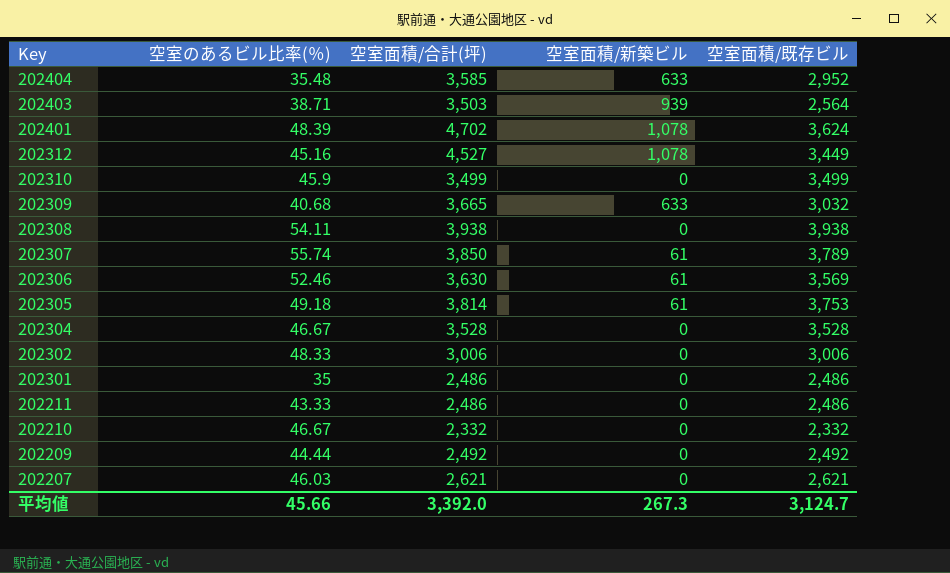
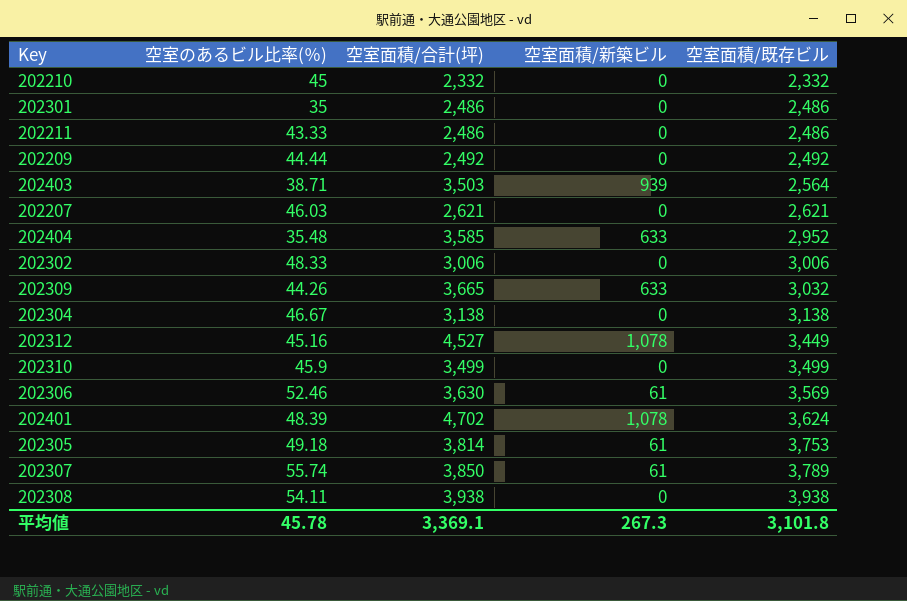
row order: Key descending -> 空室面積/既存ビル ascending
202210 | 空室のあるビル比率(％): 46.67 -> 45
202309 | 空室のあるビル比率(％): 40.68 -> 44.26
202304 | 空室面積/合計(坪): 3,528 -> 3,138
202304 | 空室面積/既存ビル: 3,528 -> 3,138
平均値 | 空室のあるビル比率(％): 45.66 -> 45.78
平均値 | 空室面積/合計(坪): 3,392.0 -> 3,369.1
平均値 | 空室面積/既存ビル: 3,124.7 -> 3,101.8

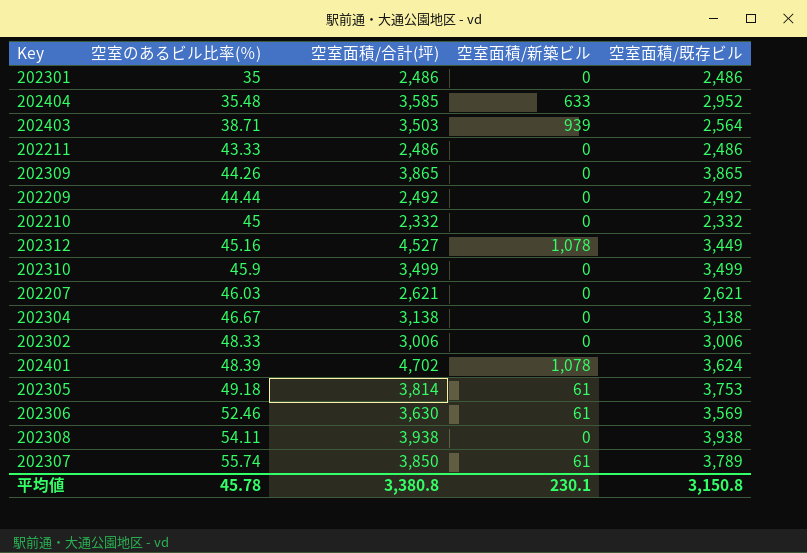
row order: 空室面積/既存ビル ascending -> 空室のあるビル比率(％) ascending
202309 | 空室面積/合計(坪): 3,665 -> 3,865
202309 | 空室面積/新築ビル: 633 -> 0
202309 | 空室面積/既存ビル: 3,032 -> 3,865
平均値 | 空室面積/合計(坪): 3,369.1 -> 3,380.8
平均値 | 空室面積/新築ビル: 267.3 -> 230.1
平均値 | 空室面積/既存ビル: 3,101.8 -> 3,150.8

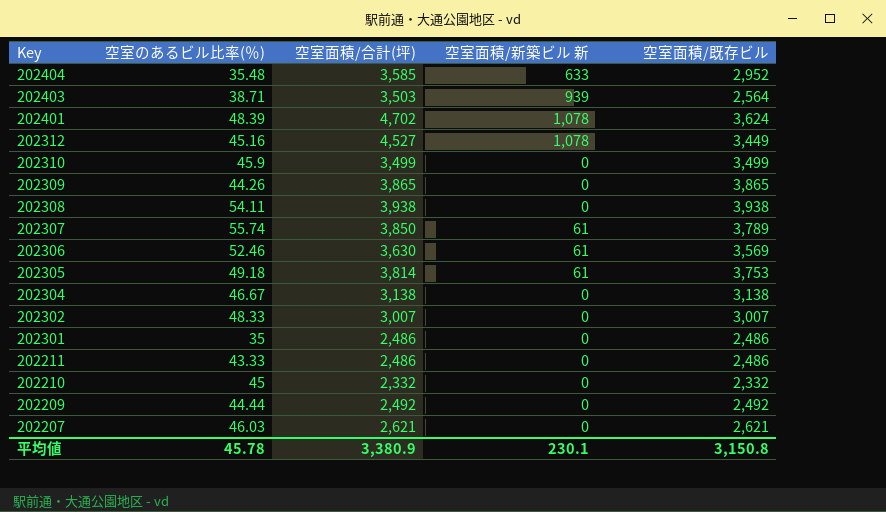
row order: 空室のあるビル比率(％) ascending -> Key descending
column name: 空室面積/新築ビル -> 空室面積/新築ビル 新
202302 | 空室面積/合計(坪): 3,006 -> 3,007
202302 | 空室面積/既存ビル: 3,006 -> 3,007
平均値 | 空室面積/合計(坪): 3,380.8 -> 3,380.9

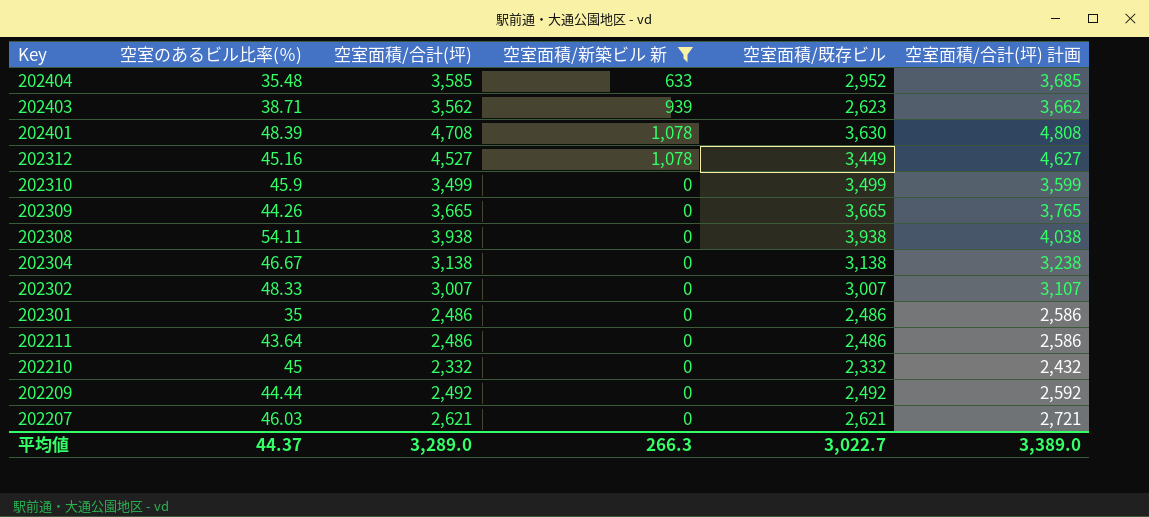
filter: none -> 空室面積/新築ビル 新 != 61
column 空室面積/合計(坪) 計画 | formula: none -> [空室面積/合計(坪)] + 100
202403 | 空室面積/合計(坪): 3,503 -> 3,562
202403 | 空室面積/既存ビル: 2,564 -> 2,623
202401 | 空室面積/合計(坪): 4,702 -> 4,708
202401 | 空室面積/既存ビル: 3,624 -> 3,630
202309 | 空室面積/合計(坪): 3,865 -> 3,665
202309 | 空室面積/既存ビル: 3,865 -> 3,665
202211 | 空室のあるビル比率(％): 43.33 -> 43.64
平均値 | 空室のあるビル比率(％): 45.78 -> 44.37
平均値 | 空室面積/合計(坪): 3,380.9 -> 3,289.0
平均値 | 空室面積/新築ビル 新: 230.1 -> 266.3
平均値 | 空室面積/既存ビル: 3,150.8 -> 3,022.7

